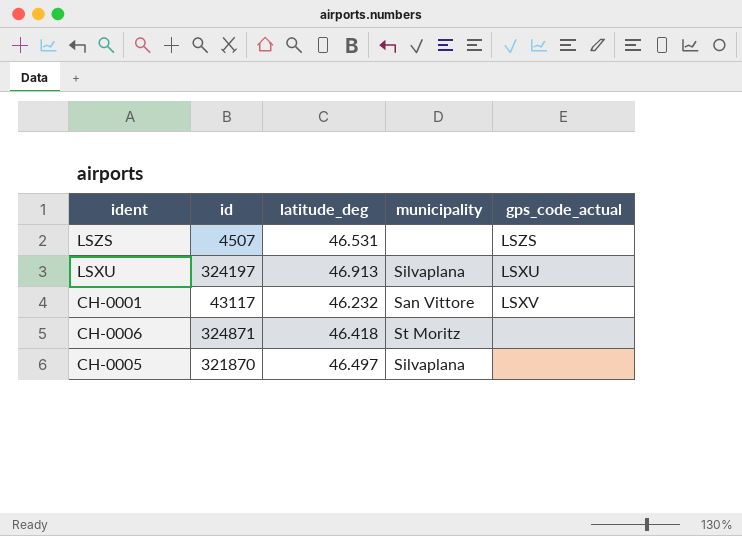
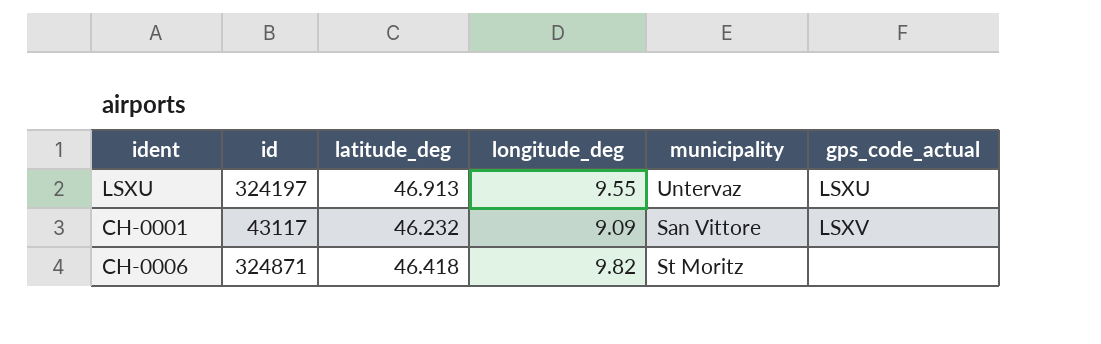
column longitude_deg | position: none -> 4
row LSZS: 4507 | 46.531 | none | LSZS -> none
row CH-0005: 321870 | 46.497 | Silvaplana | none -> none
LSXU | municipality: Silvaplana -> Untervaz

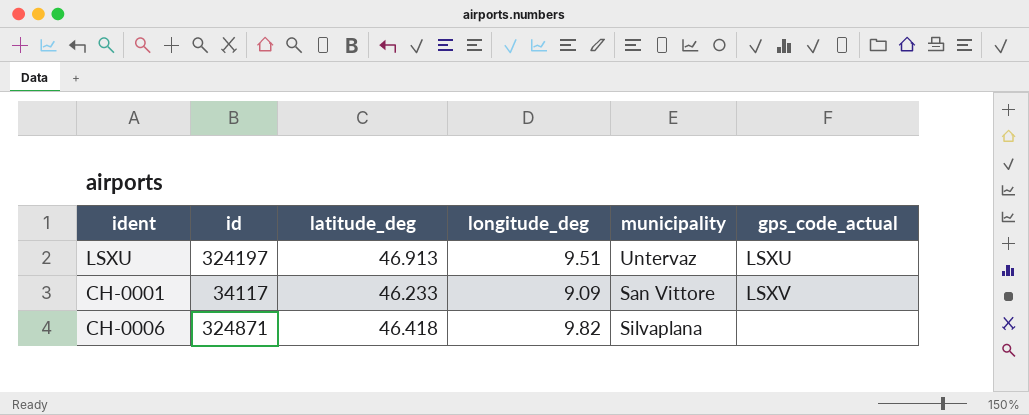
LSXU | longitude_deg: 9.55 -> 9.51
CH-0001 | id: 43117 -> 34117
CH-0001 | latitude_deg: 46.232 -> 46.233
CH-0006 | municipality: St Moritz -> Silvaplana

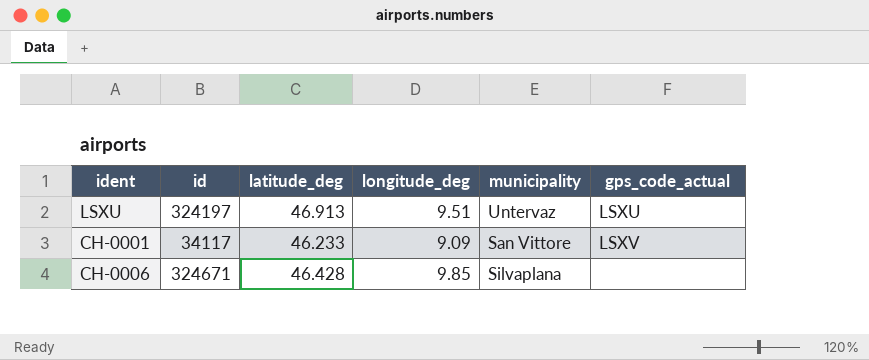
CH-0006 | id: 324871 -> 324671
CH-0006 | latitude_deg: 46.418 -> 46.428
CH-0006 | longitude_deg: 9.82 -> 9.85

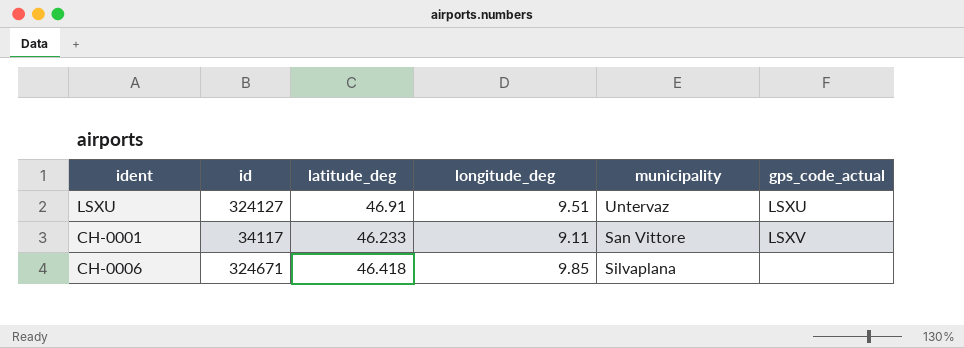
LSXU | id: 324197 -> 324127
LSXU | latitude_deg: 46.913 -> 46.91
CH-0001 | longitude_deg: 9.09 -> 9.11
CH-0006 | latitude_deg: 46.428 -> 46.418

